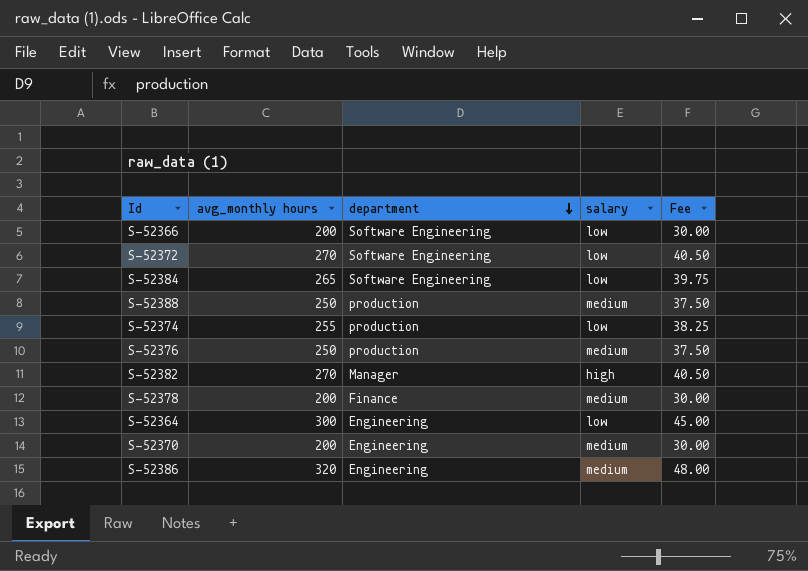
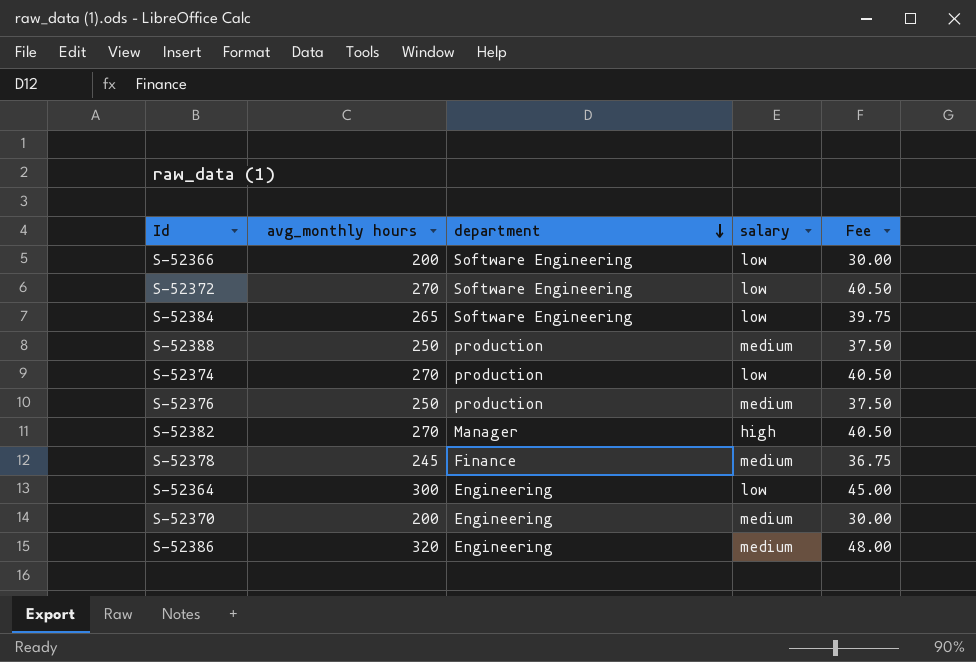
S-52374 | avg_monthly hours: 255 -> 270
S-52374 | Fee: 38.25 -> 40.50
S-52378 | avg_monthly hours: 200 -> 245
S-52378 | Fee: 30.00 -> 36.75

